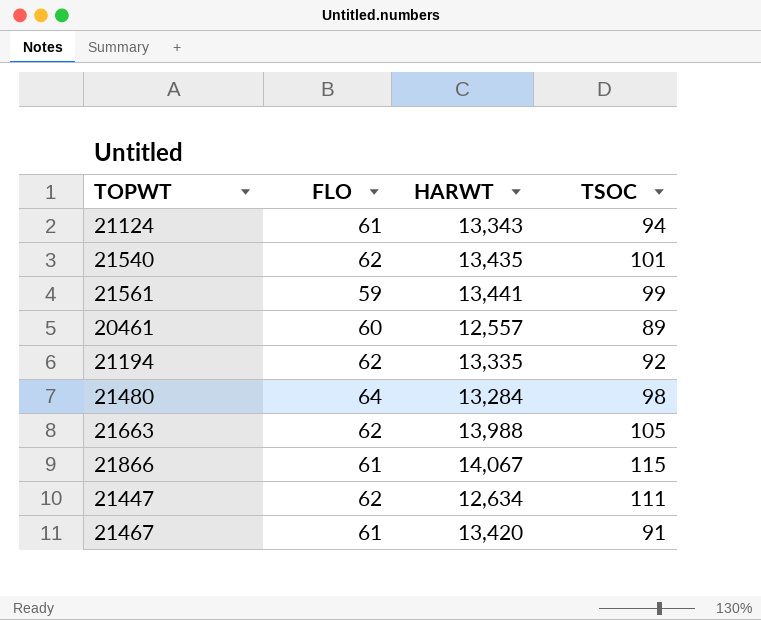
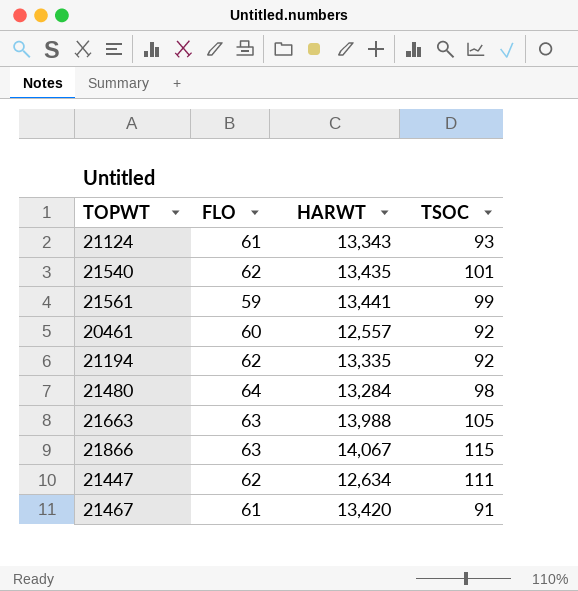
21124 | TSOC: 94 -> 93
20461 | TSOC: 89 -> 92
21663 | FLO: 62 -> 63
21866 | FLO: 61 -> 63

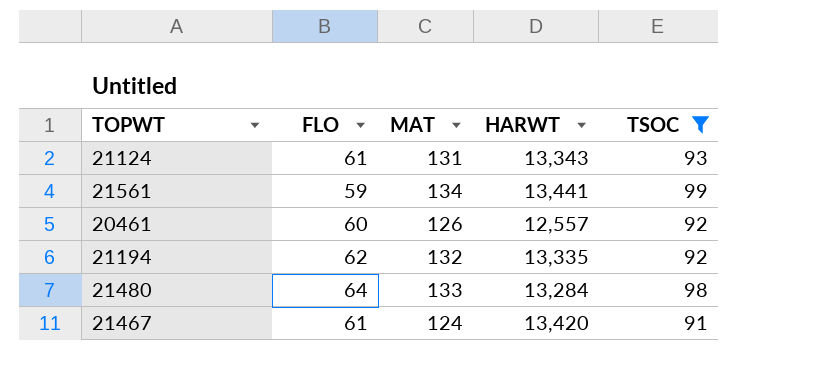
filter: none -> TSOC <= 99
column MAT | position: none -> 3

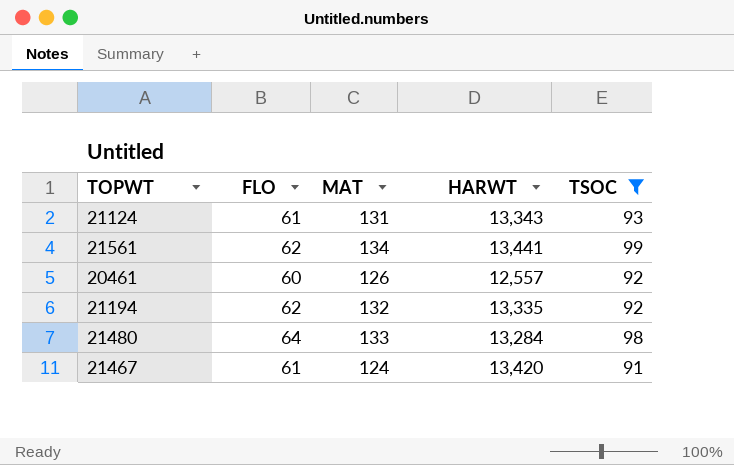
21561 | FLO: 59 -> 62

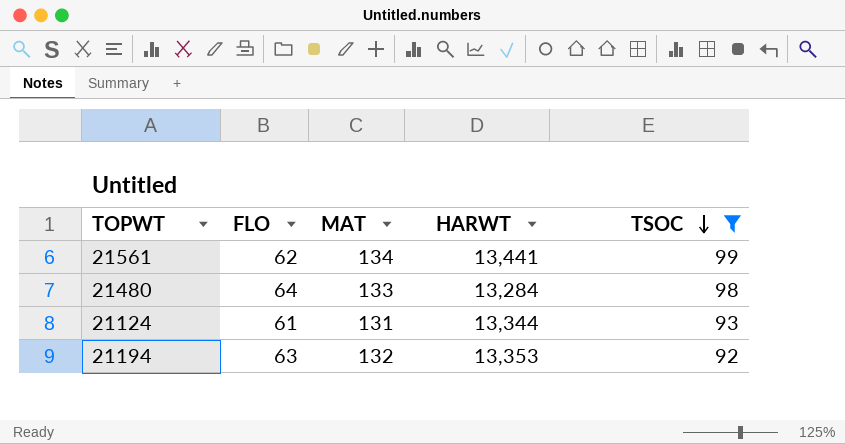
row order: none -> TSOC descending
row 20461: 60 | 126 | 12,557 | 92 -> none
row 21467: 61 | 124 | 13,420 | 91 -> none
21124 | HARWT: 13,343 -> 13,344
21194 | FLO: 62 -> 63
21194 | HARWT: 13,335 -> 13,353

